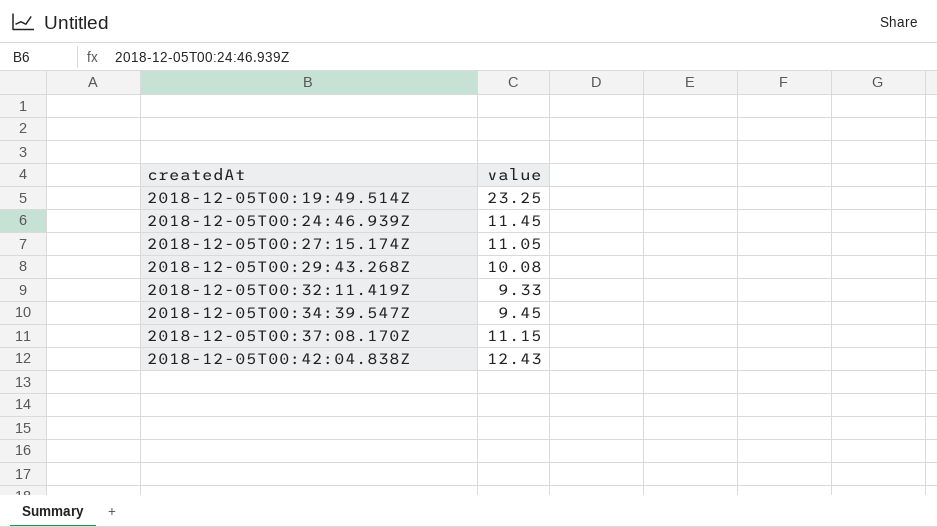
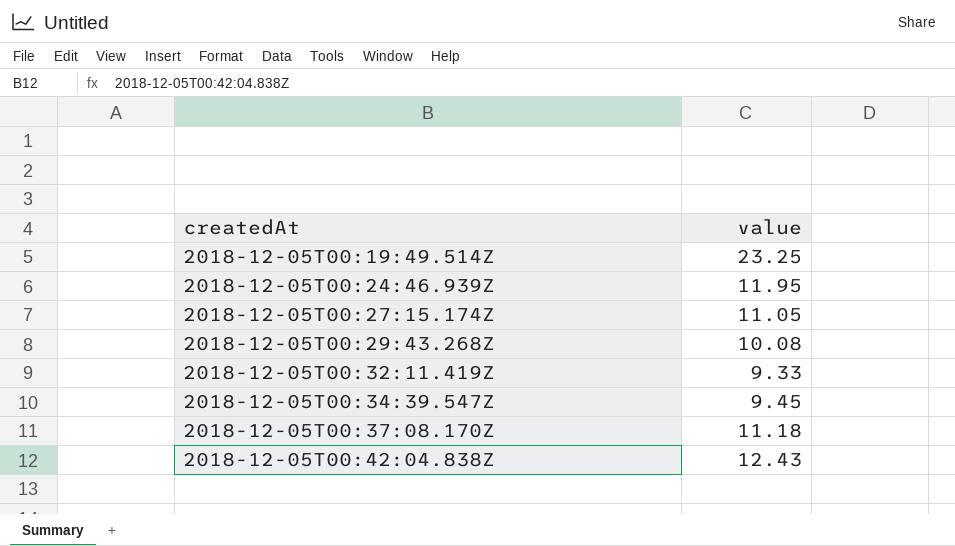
2018-12-05T00:24:46.939Z | value: 11.45 -> 11.95
2018-12-05T00:37:08.170Z | value: 11.15 -> 11.18

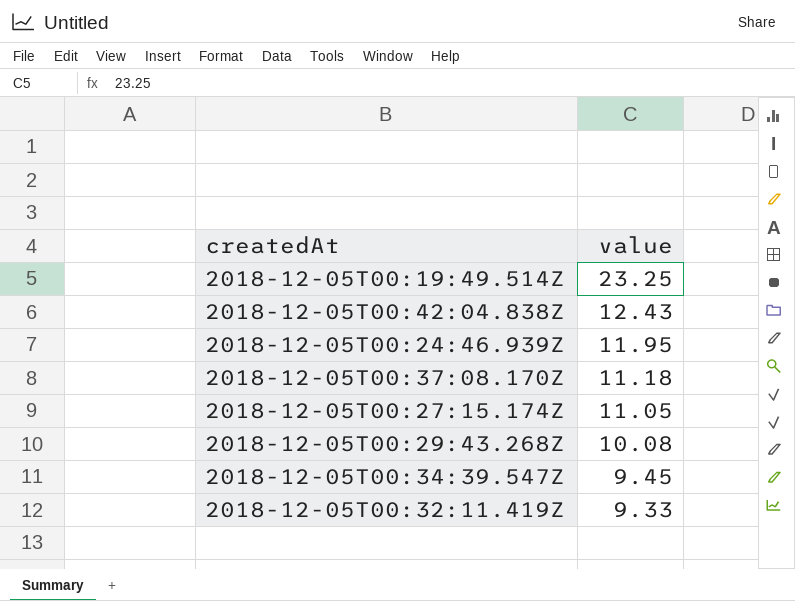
row order: createdAt ascending -> value descending

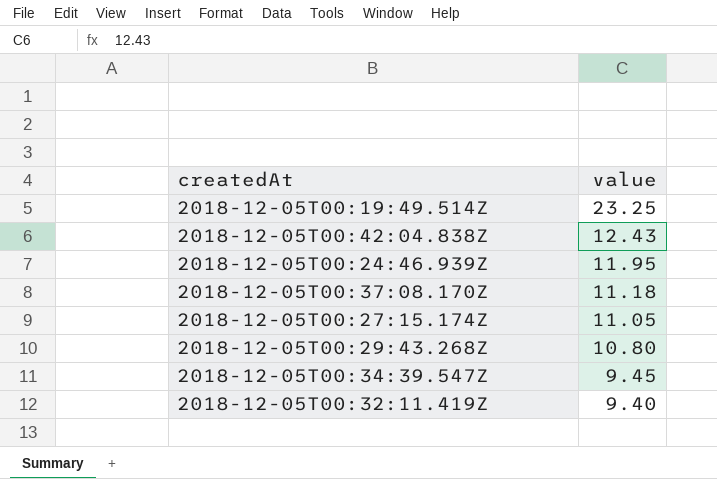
2018-12-05T00:29:43.268Z | value: 10.08 -> 10.80
2018-12-05T00:32:11.419Z | value: 9.33 -> 9.40

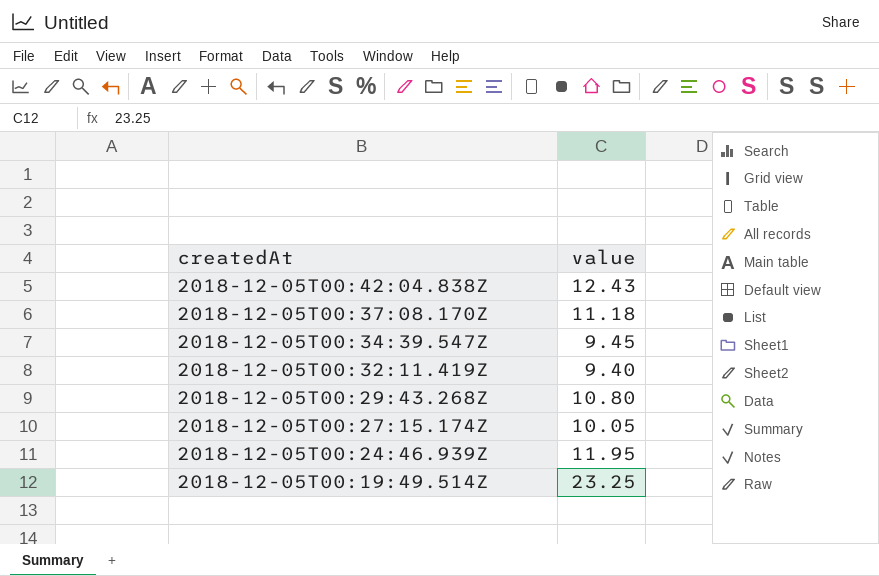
row order: value descending -> createdAt descending
2018-12-05T00:27:15.174Z | value: 11.05 -> 10.05

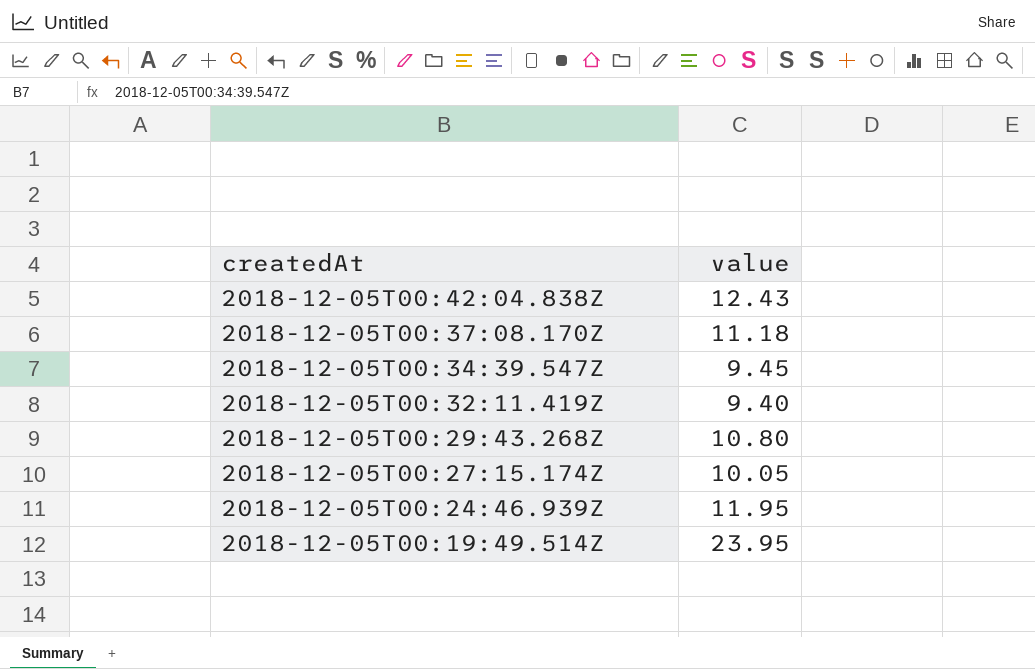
2018-12-05T00:19:49.514Z | value: 23.25 -> 23.95

